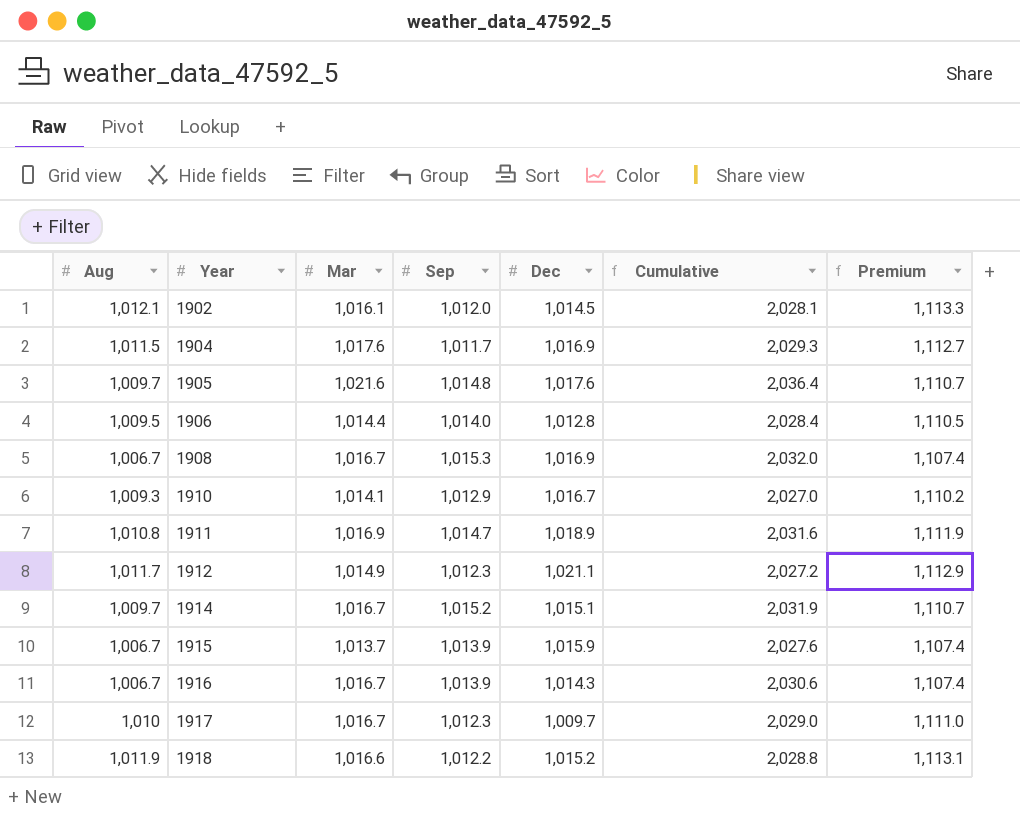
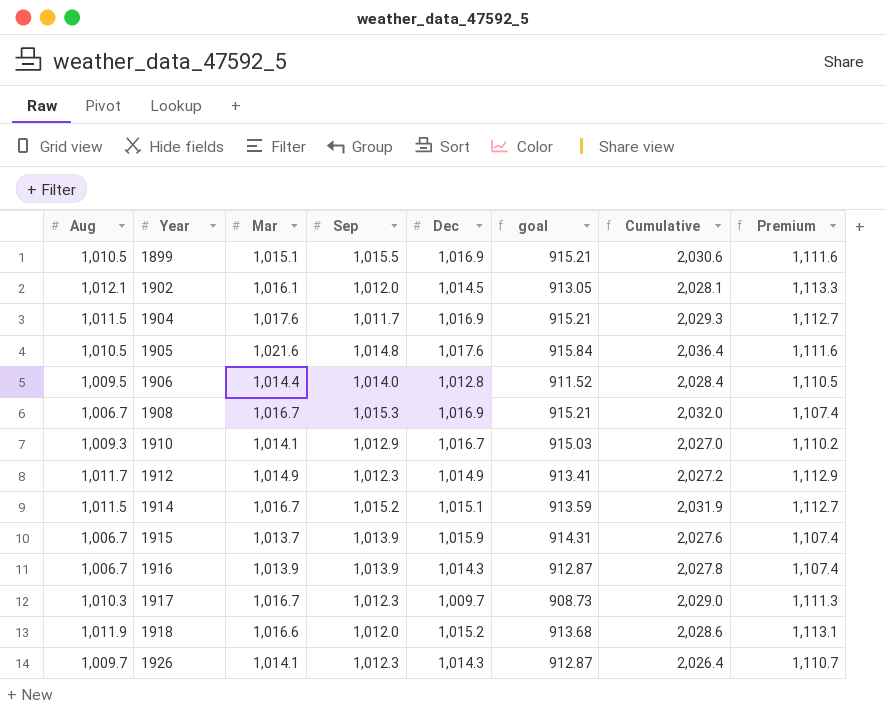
column goal | formula: none -> [Dec] * 0.9
row 1911: 1,010.8 | 1,016.9 | 1,014.7 | 1,018.9 | 2,031.6 | 1,111.9 -> none
row 1899: none -> 1,010.5 | 1,015.1 | 1,015.5 | 1,016.9 | 915.21 | 2,030.6 | 1,111.6
1905 | Aug: 1,009.7 -> 1,010.5
1905 | Premium: 1,110.7 -> 1,111.6
1912 | Dec: 1,021.1 -> 1,014.9
1914 | Aug: 1,009.7 -> 1,011.5
1914 | Premium: 1,110.7 -> 1,112.7
1916 | Mar: 1,016.7 -> 1,013.9
1916 | Cumulative: 2,030.6 -> 2,027.8
1917 | Aug: 1,010 -> 1,010.3
1917 | Premium: 1,111.0 -> 1,111.3
1918 | Sep: 1,012.2 -> 1,012.0
1918 | Cumulative: 2,028.8 -> 2,028.6
row 1926: none -> 1,009.7 | 1,014.1 | 1,012.3 | 1,014.3 | 912.87 | 2,026.4 | 1,110.7

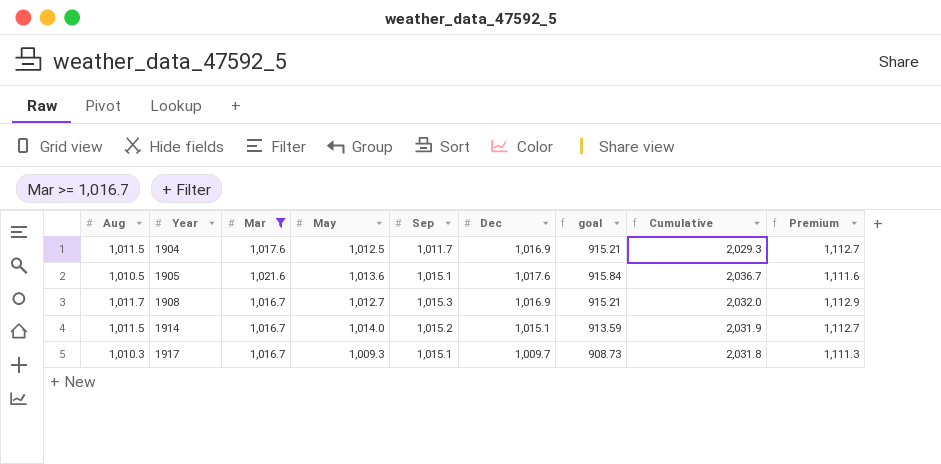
filter: none -> Mar >= 1,016.7
column May | position: none -> 4
1905 | Sep: 1,014.8 -> 1,015.1
1905 | Cumulative: 2,036.4 -> 2,036.7
1908 | Aug: 1,006.7 -> 1,011.7
1908 | Premium: 1,107.4 -> 1,112.9
1917 | Sep: 1,012.3 -> 1,015.1
1917 | Cumulative: 2,029.0 -> 2,031.8

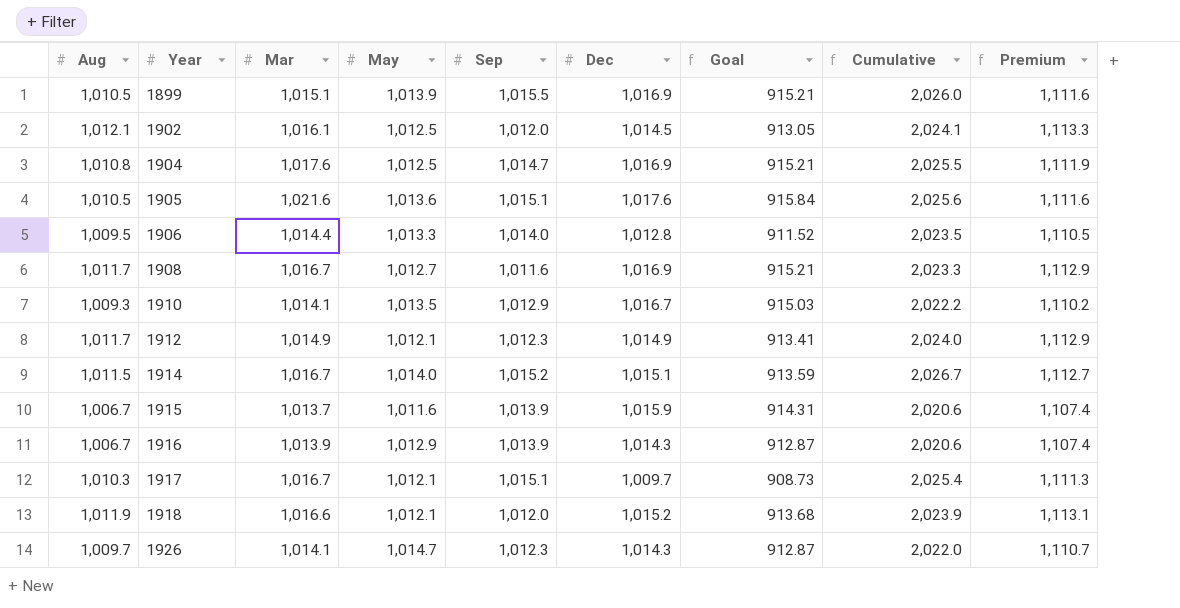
filter: Mar >= 1,016.7 -> none
column name: goal -> Goal
column Cumulative | formula: [Mar] + [Sep] -> [Aug] + [Sep]
1904 | Aug: 1,011.5 -> 1,010.8
1904 | Sep: 1,011.7 -> 1,014.7
1904 | Premium: 1,112.7 -> 1,111.9
1908 | Sep: 1,015.3 -> 1,011.6
1917 | May: 1,009.3 -> 1,012.1

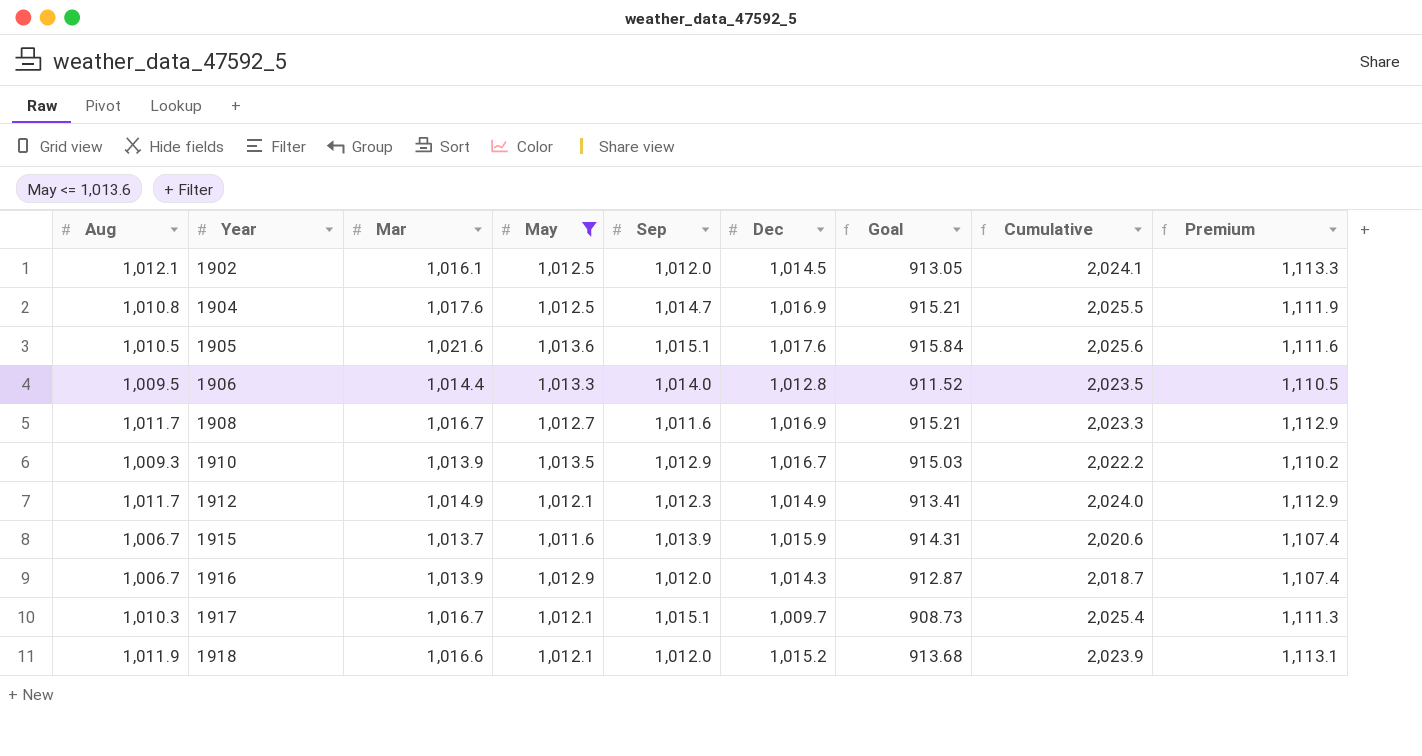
filter: none -> May <= 1,013.6
1910 | Mar: 1,014.1 -> 1,013.9
1916 | Sep: 1,013.9 -> 1,012.0
1916 | Cumulative: 2,020.6 -> 2,018.7

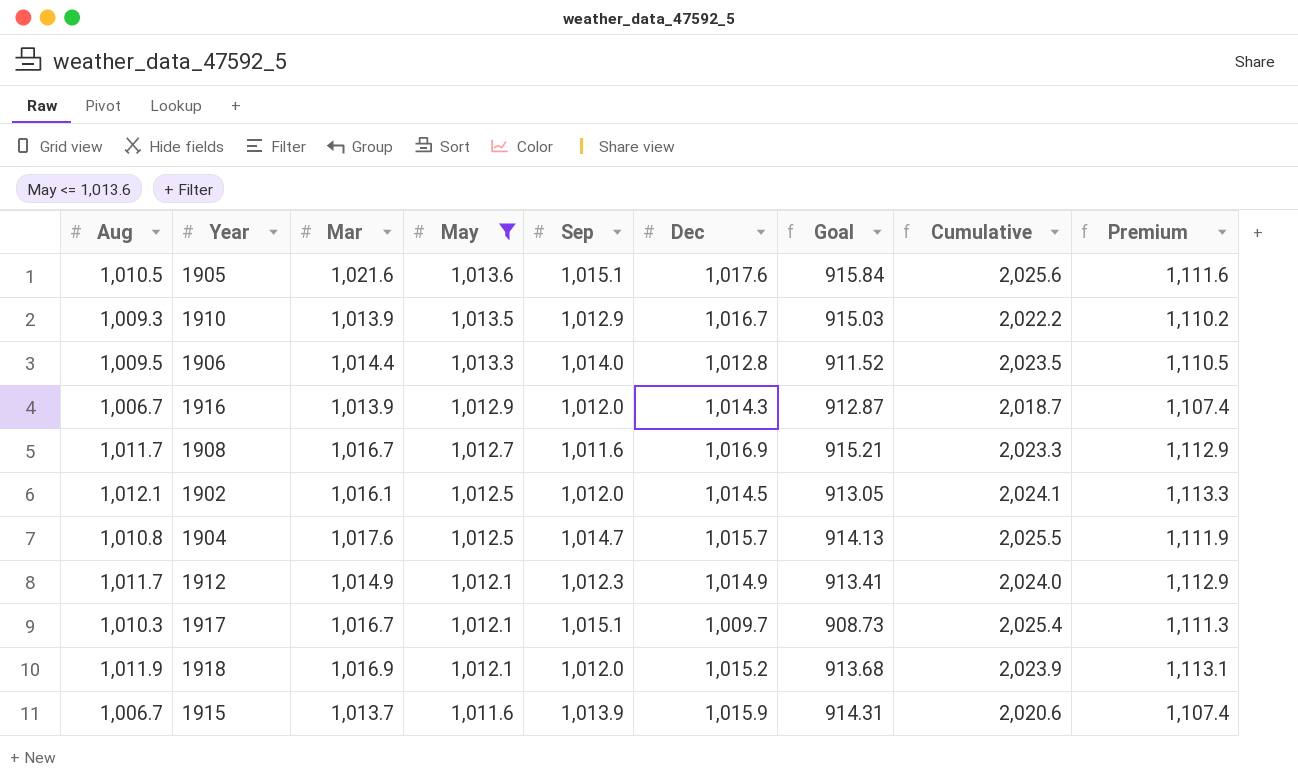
row order: Year ascending -> May descending
1904 | Dec: 1,016.9 -> 1,015.7
1904 | Goal: 915.21 -> 914.13
1918 | Mar: 1,016.6 -> 1,016.9

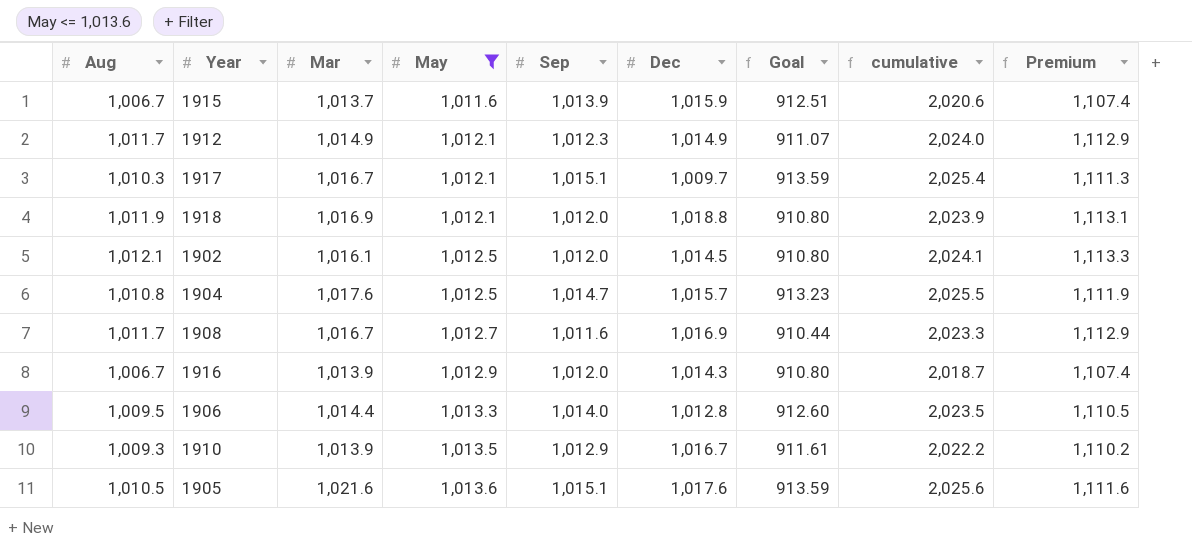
row order: May descending -> May ascending
column Goal | formula: [Dec] * 0.9 -> [Sep] * 0.9
column name: Cumulative -> cumulative
1918 | Dec: 1,015.2 -> 1,018.8

